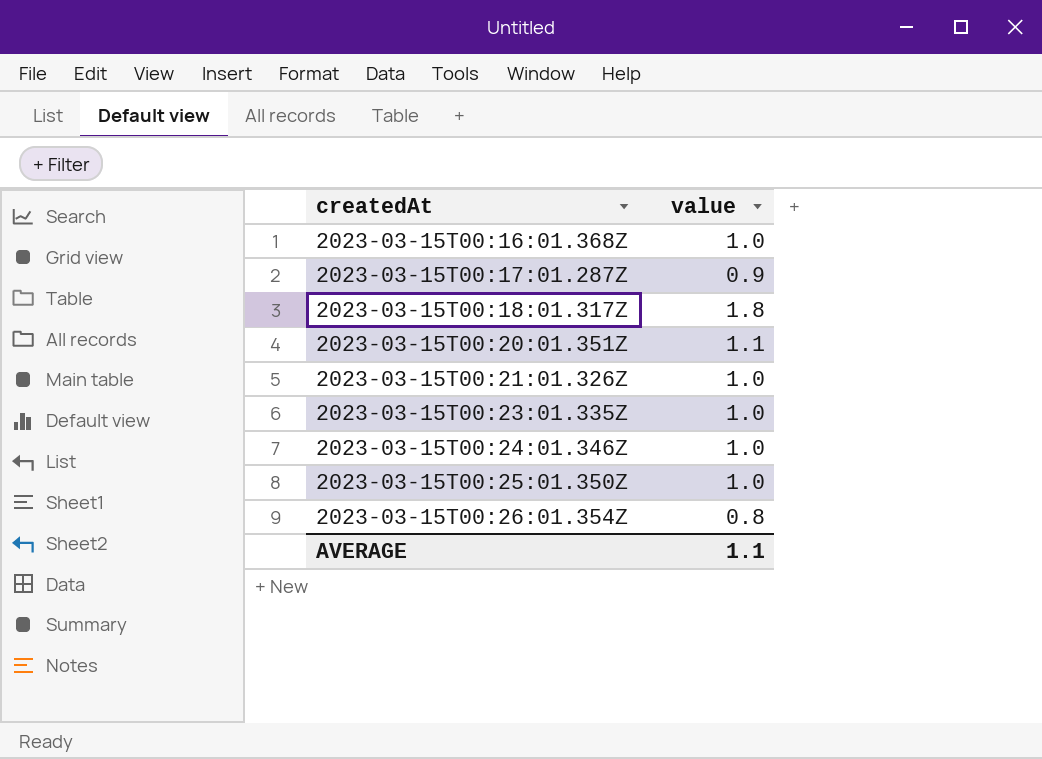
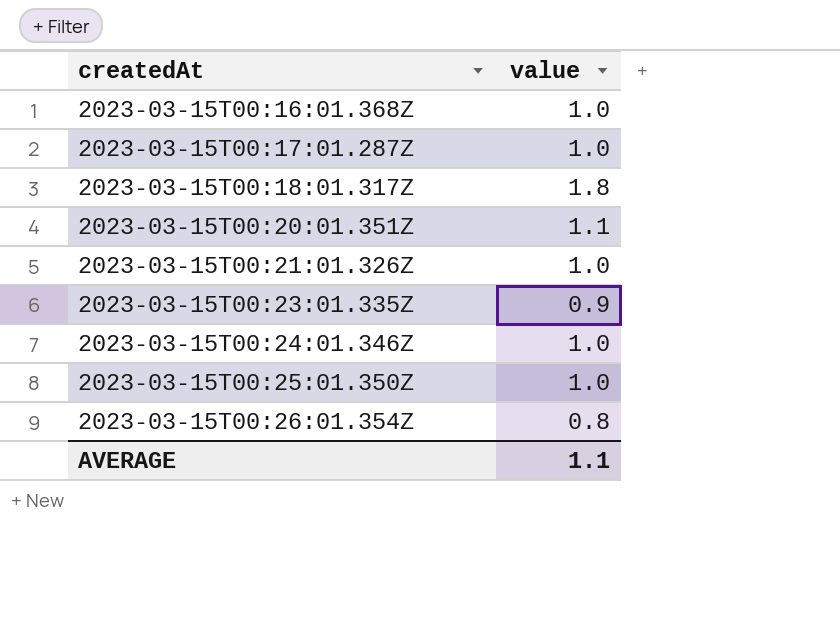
2023-03-15T00:17:01.287Z | value: 0.9 -> 1.0
2023-03-15T00:23:01.335Z | value: 1.0 -> 0.9

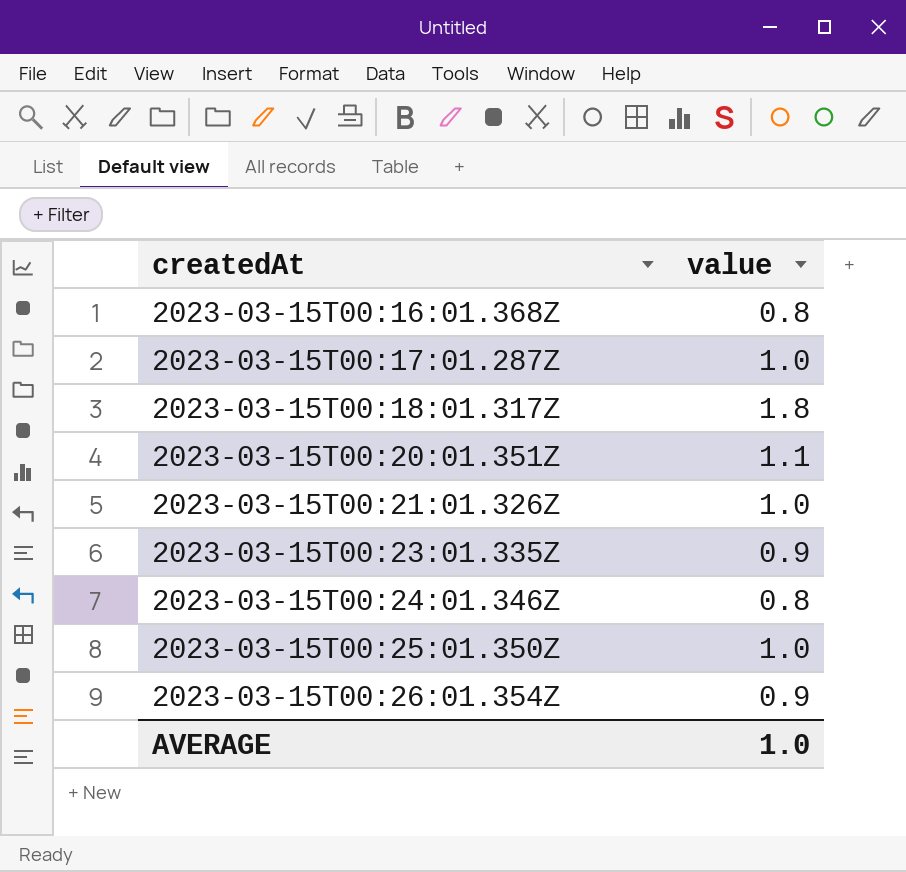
2023-03-15T00:16:01.368Z | value: 1.0 -> 0.8
2023-03-15T00:24:01.346Z | value: 1.0 -> 0.8
2023-03-15T00:26:01.354Z | value: 0.8 -> 0.9
AVERAGE | value: 1.1 -> 1.0

